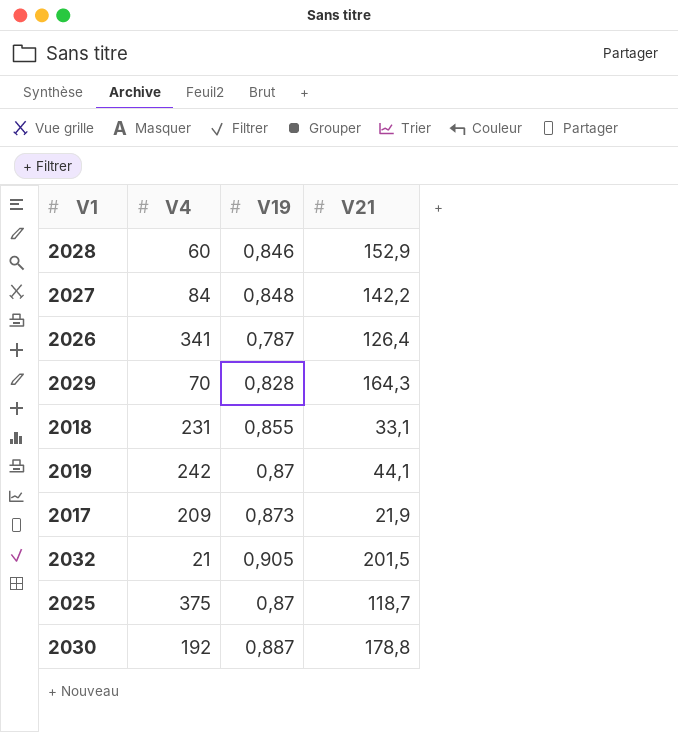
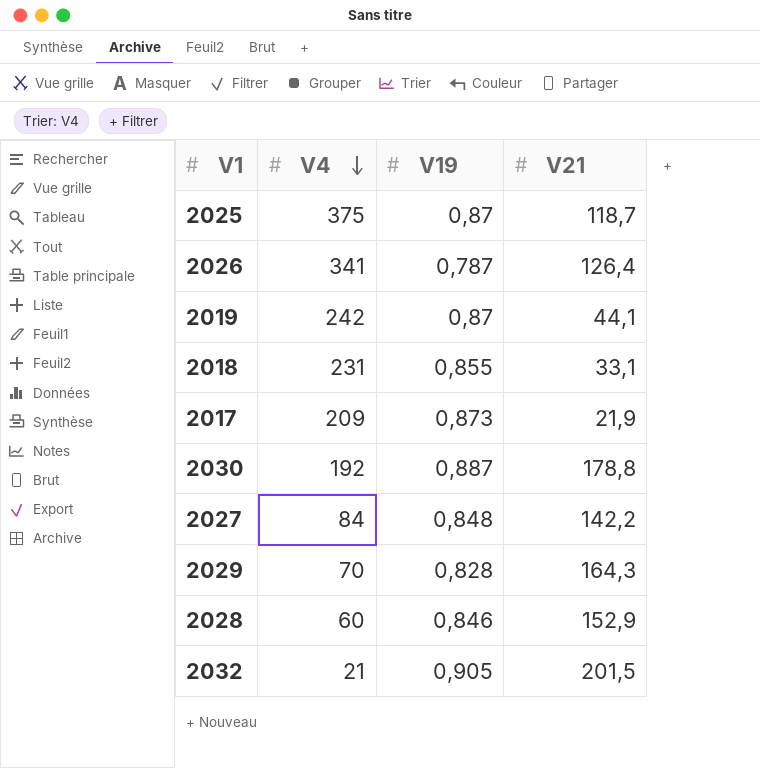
row order: none -> V4 descending

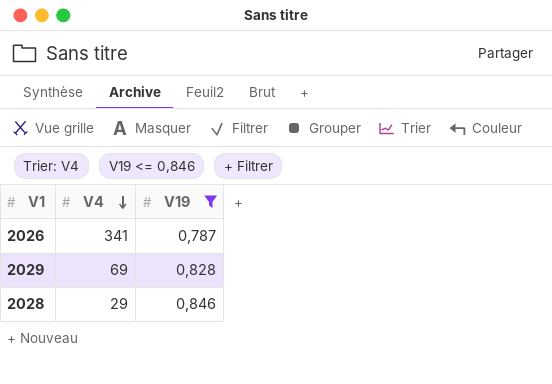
filter: none -> V19 <= 0,846
column V21 | position: 4 -> none
2029 | V4: 70 -> 69
2028 | V4: 60 -> 29

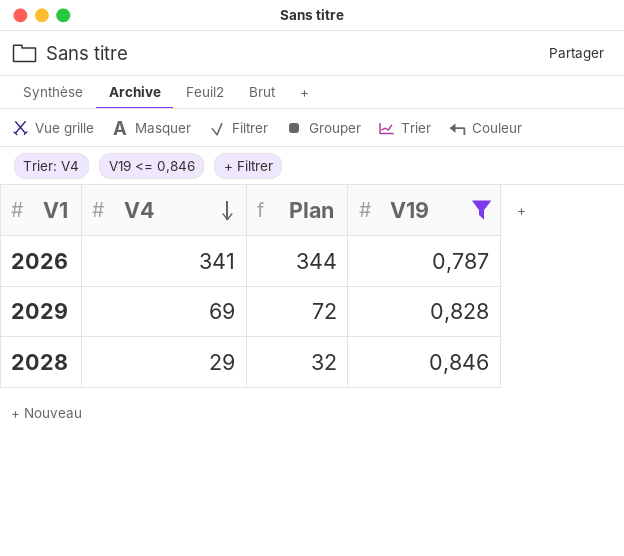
column Plan | formula: none -> [V4] + 3

